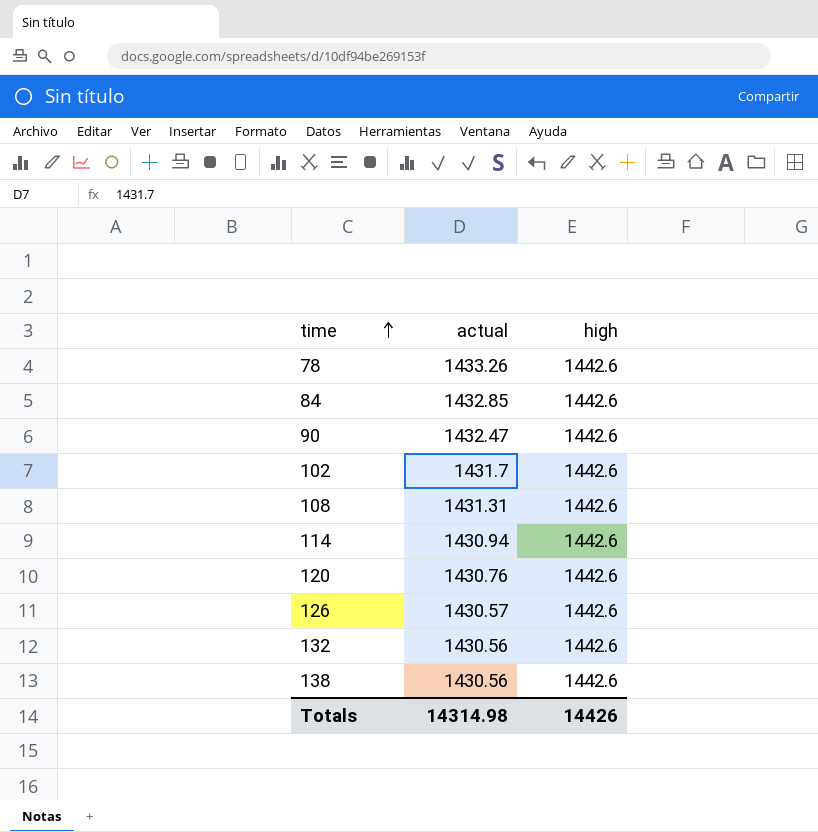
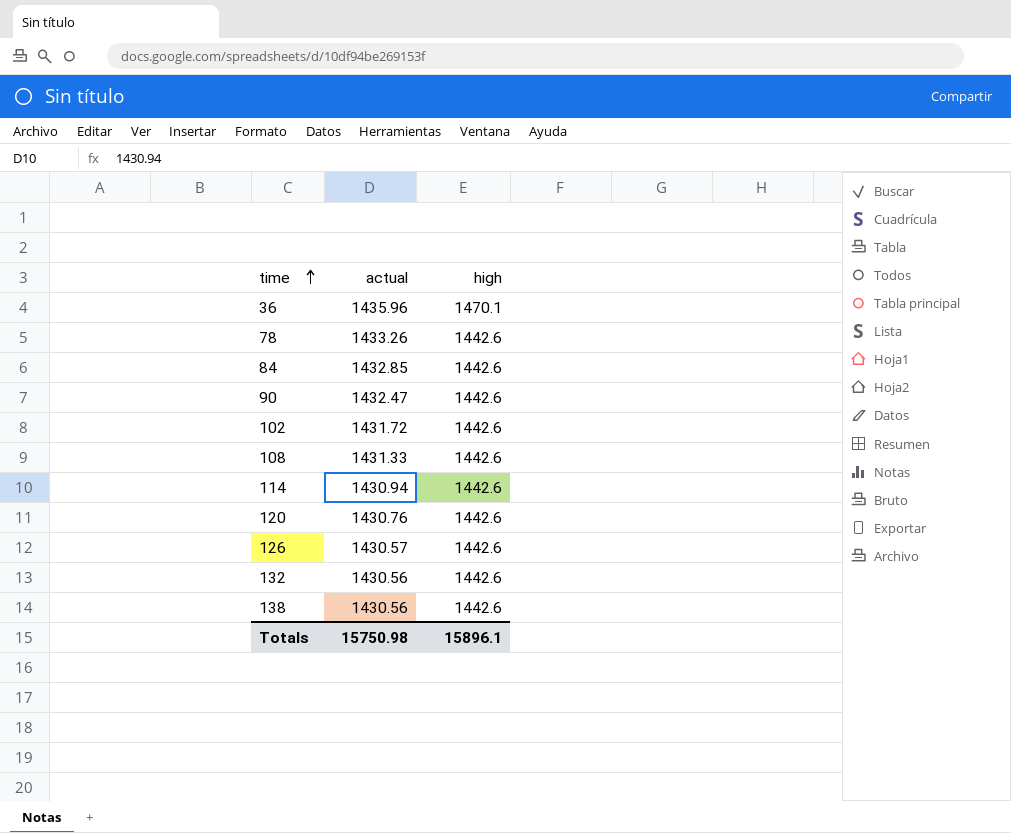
row 36: none -> 1435.96 | 1470.1
102 | actual: 1431.7 -> 1431.72
108 | actual: 1431.31 -> 1431.33
Totals | actual: 14314.98 -> 15750.98
Totals | high: 14426 -> 15896.1

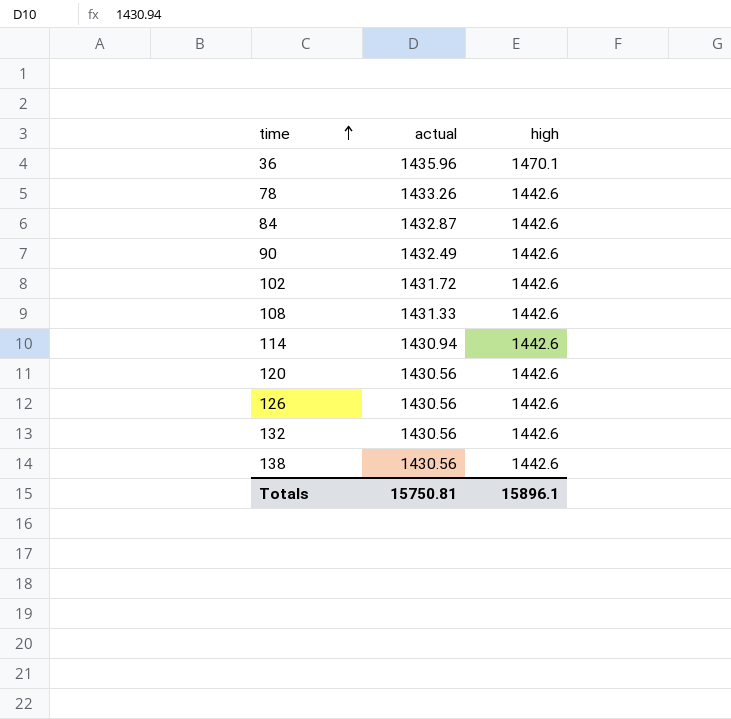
84 | actual: 1432.85 -> 1432.87
90 | actual: 1432.47 -> 1432.49
120 | actual: 1430.76 -> 1430.56
126 | actual: 1430.57 -> 1430.56
Totals | actual: 15750.98 -> 15750.81

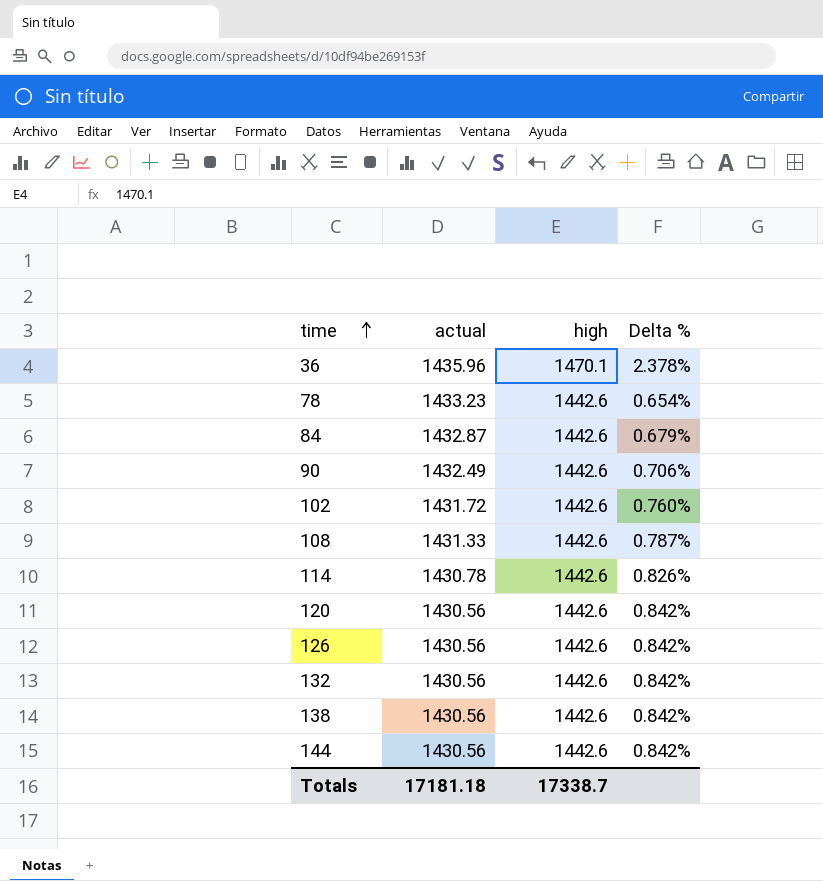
column Delta % | formula: none -> ([high] - [actual]) / [actual]
78 | actual: 1433.26 -> 1433.23
114 | actual: 1430.94 -> 1430.78
row 144: none -> 1430.56 | 1442.6 | 0.842%
Totals | actual: 15750.81 -> 17181.18
Totals | high: 15896.1 -> 17338.7

